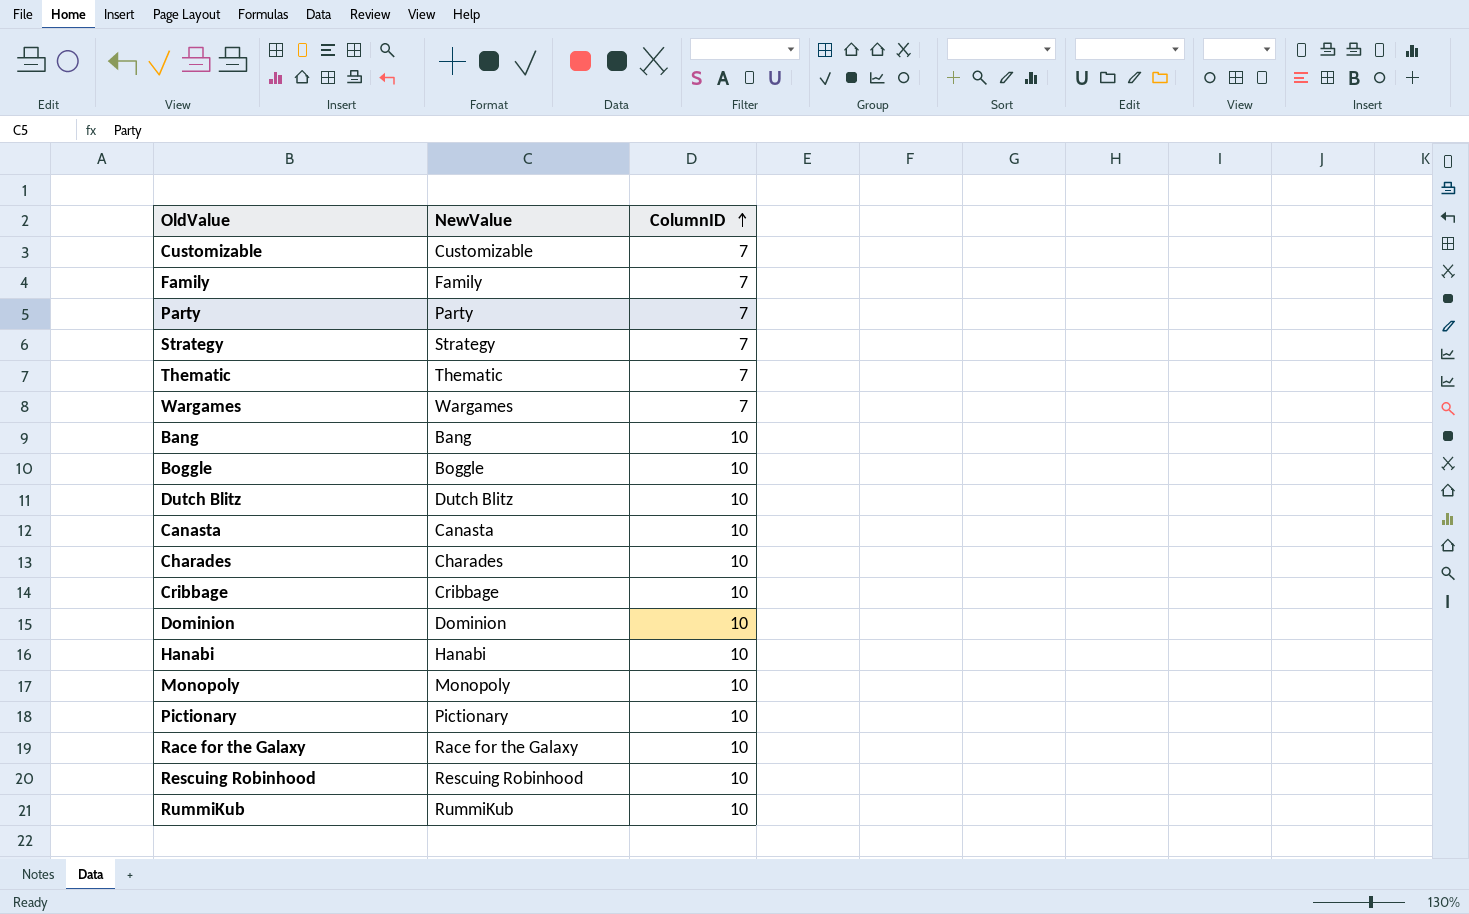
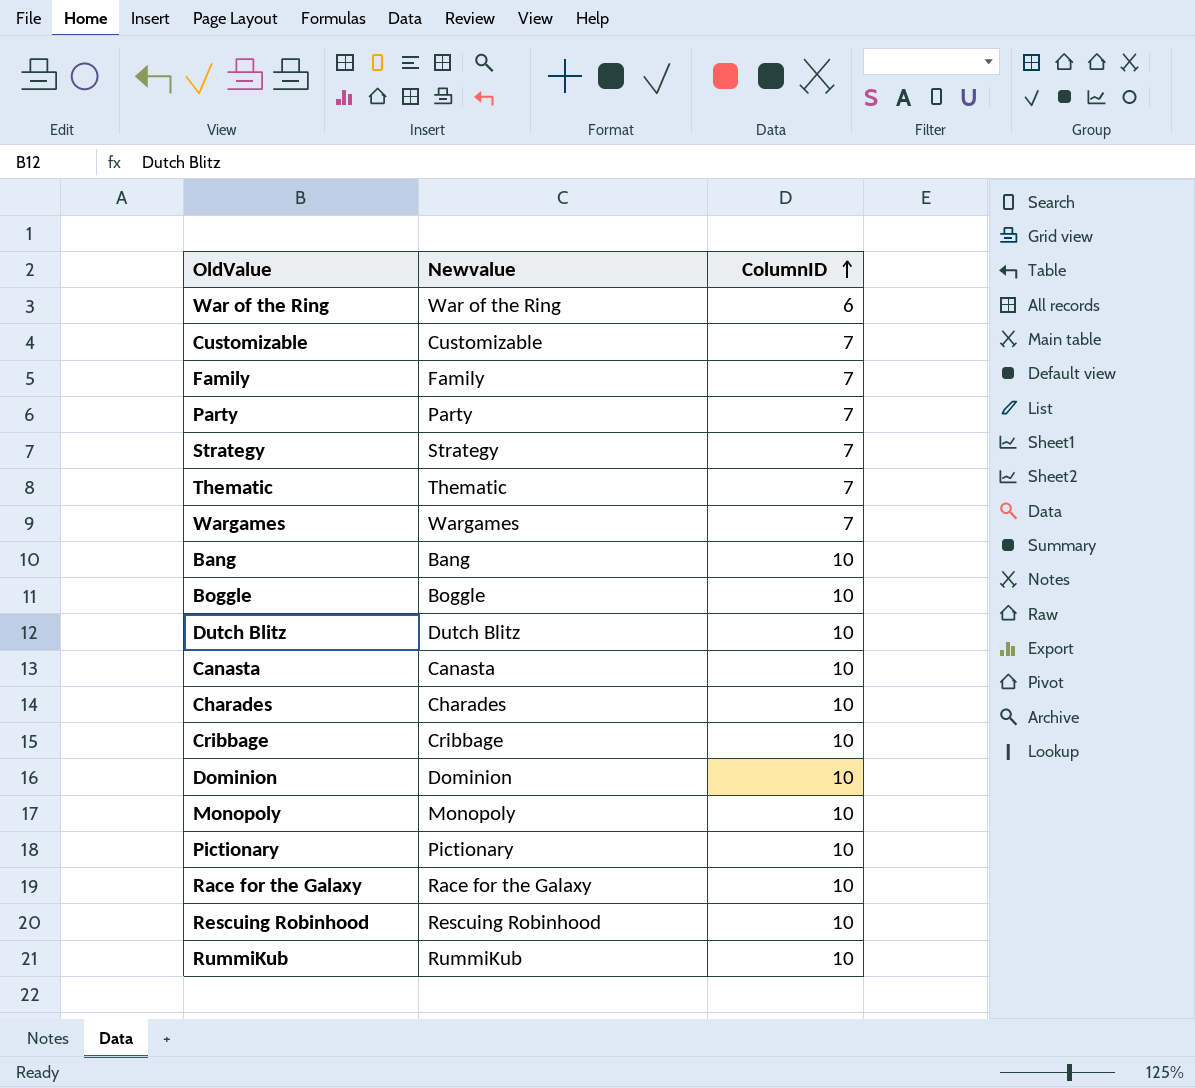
column name: NewValue -> Newvalue
row Hanabi: Hanabi | 10 -> none
row War of the Ring: none -> War of the Ring | 6

